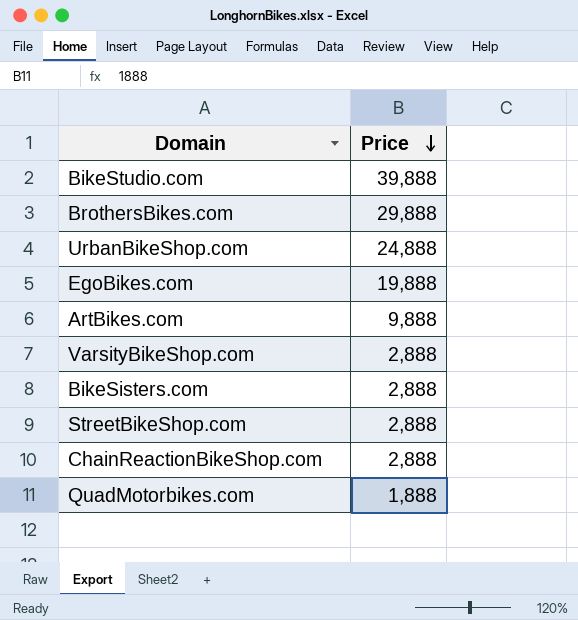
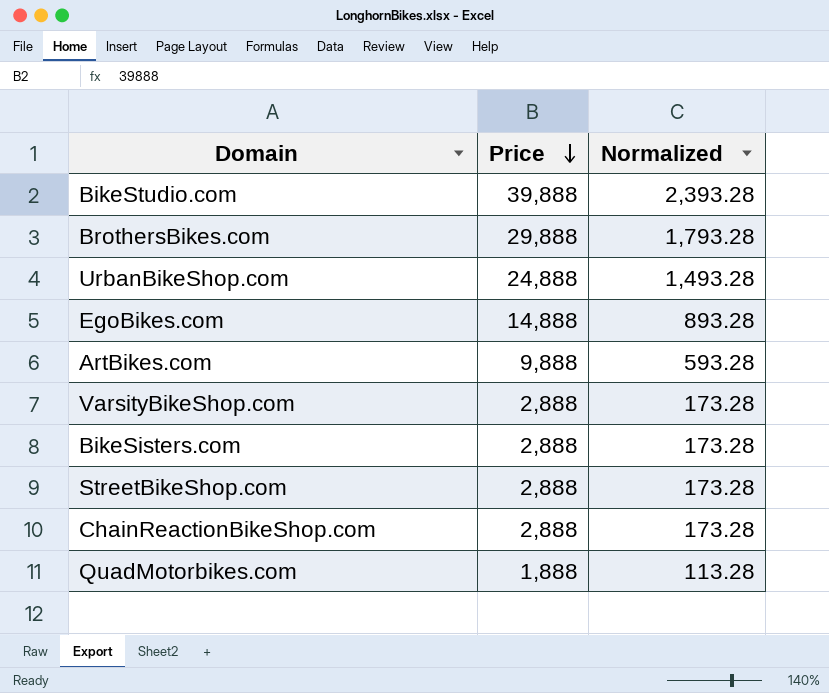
column Normalized | formula: none -> [Price] * 0.06
EgoBikes.com | Price: 19,888 -> 14,888

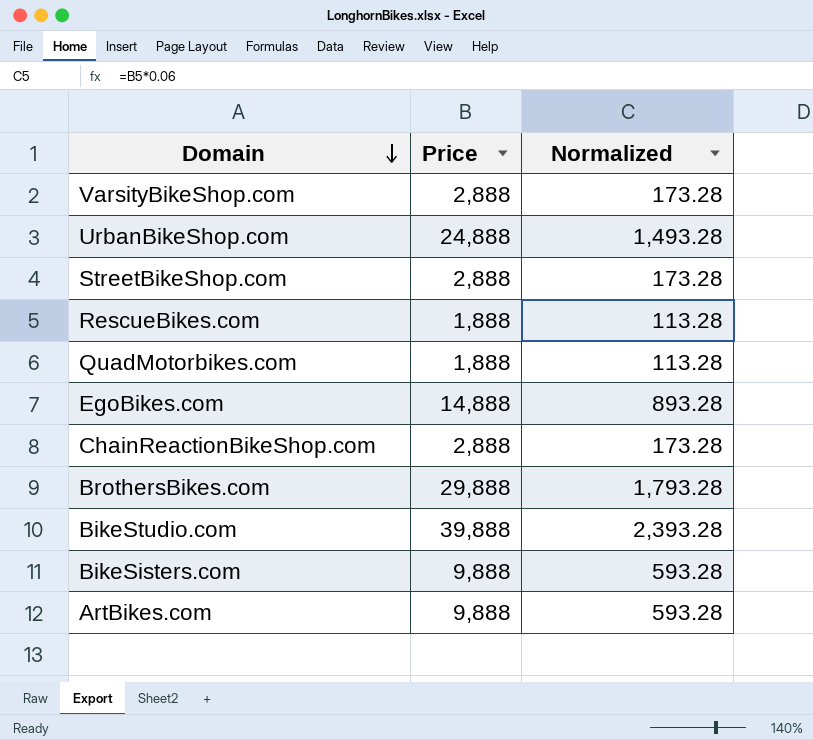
row order: Price descending -> Domain descending
row RescueBikes.com: none -> 1,888 | 113.28
BikeSisters.com | Price: 2,888 -> 9,888
BikeSisters.com | Normalized: 173.28 -> 593.28

